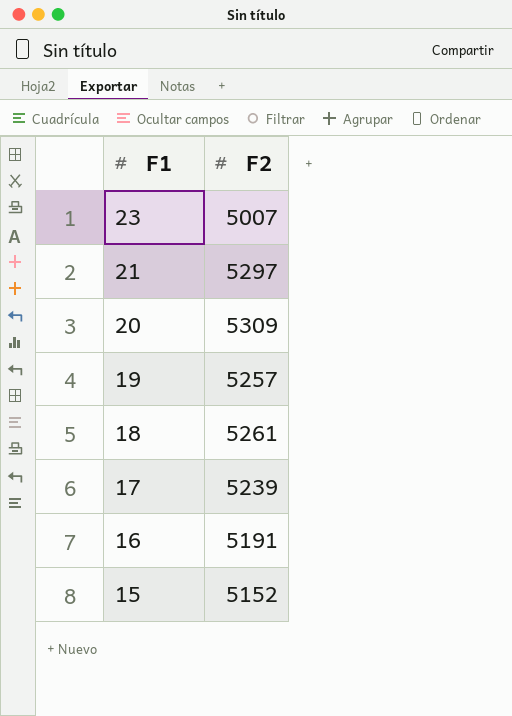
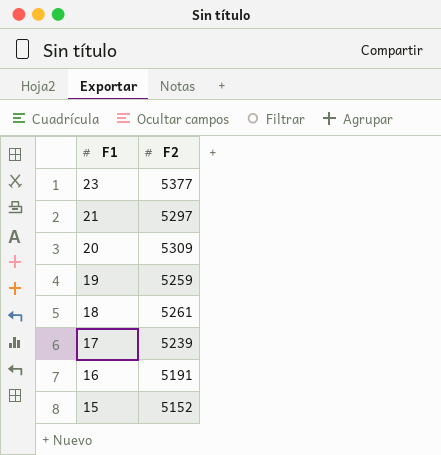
23 | F2: 5007 -> 5377
19 | F2: 5257 -> 5259

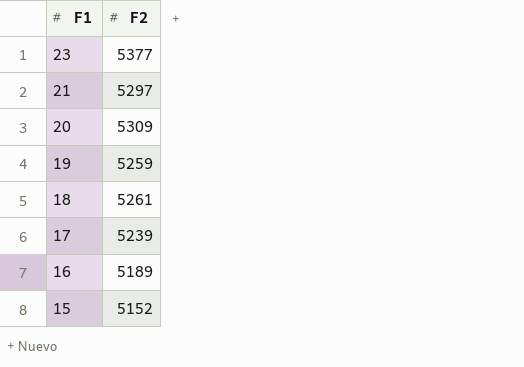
16 | F2: 5191 -> 5189

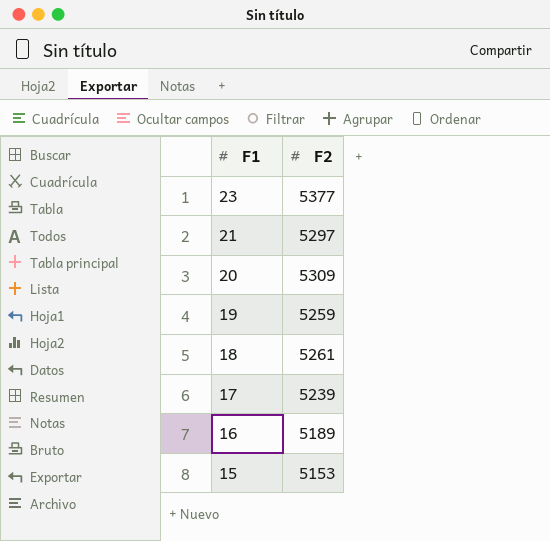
15 | F2: 5152 -> 5153

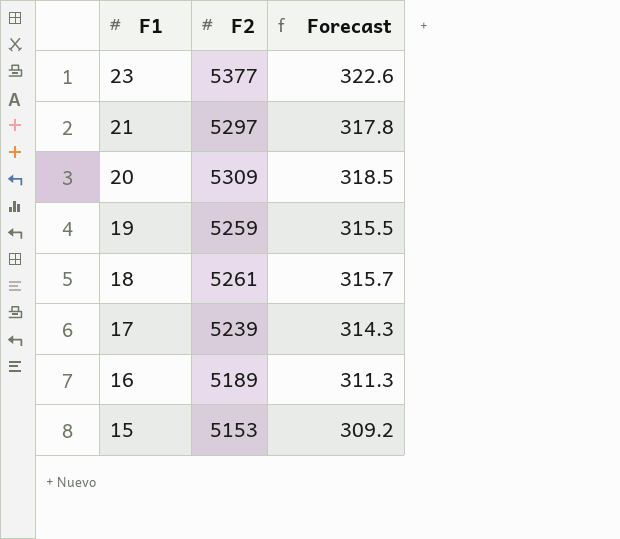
column Forecast | formula: none -> [F2] * 0.06

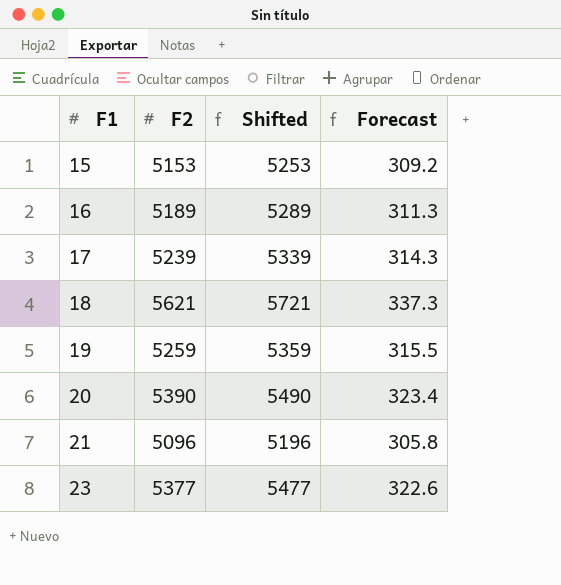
row order: F1 descending -> F1 ascending
column Shifted | formula: none -> [F2] + 100
18 | F2: 5261 -> 5621
18 | Forecast: 315.7 -> 337.3
20 | F2: 5309 -> 5390
20 | Forecast: 318.5 -> 323.4
21 | F2: 5297 -> 5096
21 | Forecast: 317.8 -> 305.8

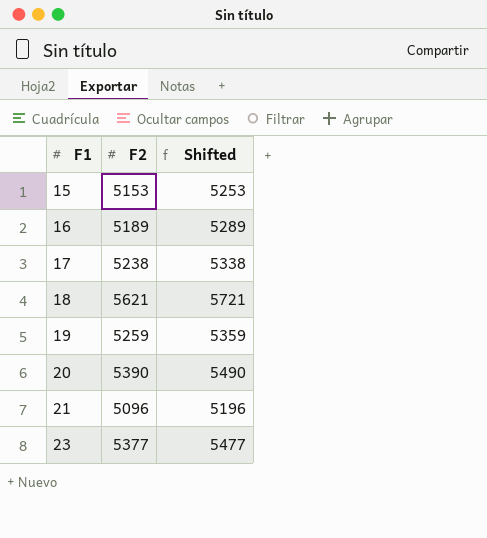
column Forecast | formula: [F2] * 0.06 -> none
17 | F2: 5239 -> 5238
17 | Shifted: 5339 -> 5338

